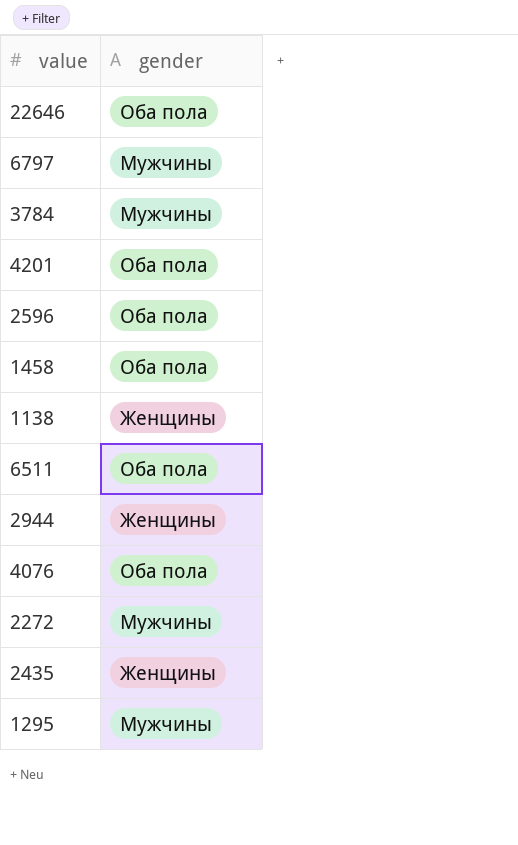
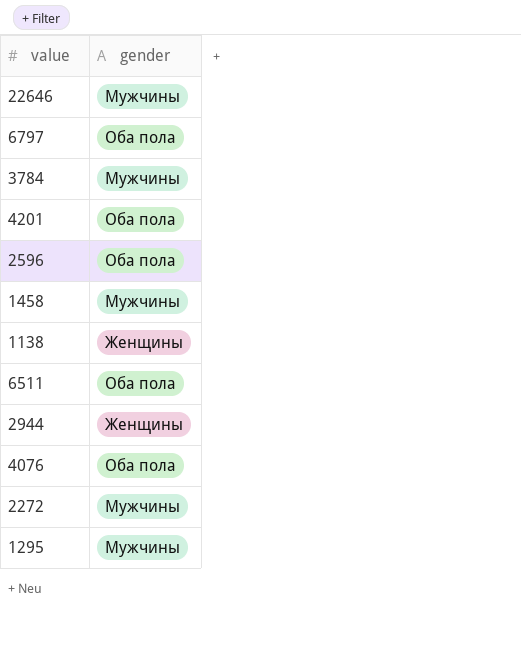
row 2435: Женщины -> none
22646 | gender: Оба пола -> Мужчины
6797 | gender: Мужчины -> Оба пола
1458 | gender: Оба пола -> Мужчины

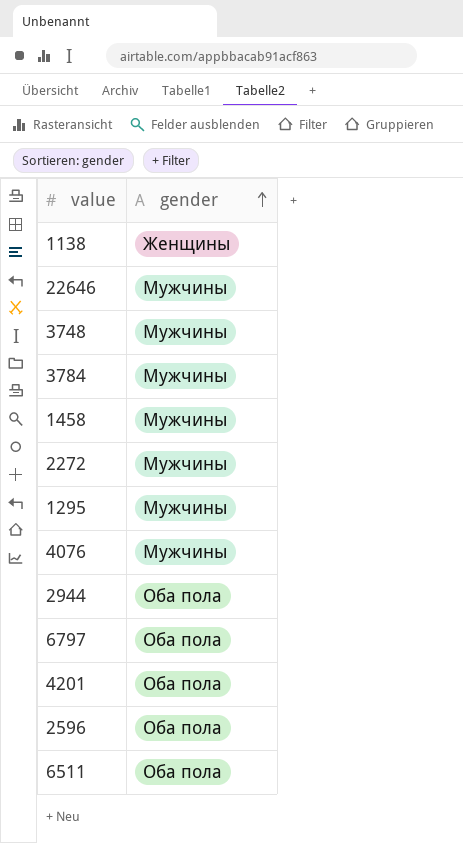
row order: none -> gender ascending
row 3748: none -> Мужчины
4076 | gender: Оба пола -> Мужчины
2944 | gender: Женщины -> Оба пола

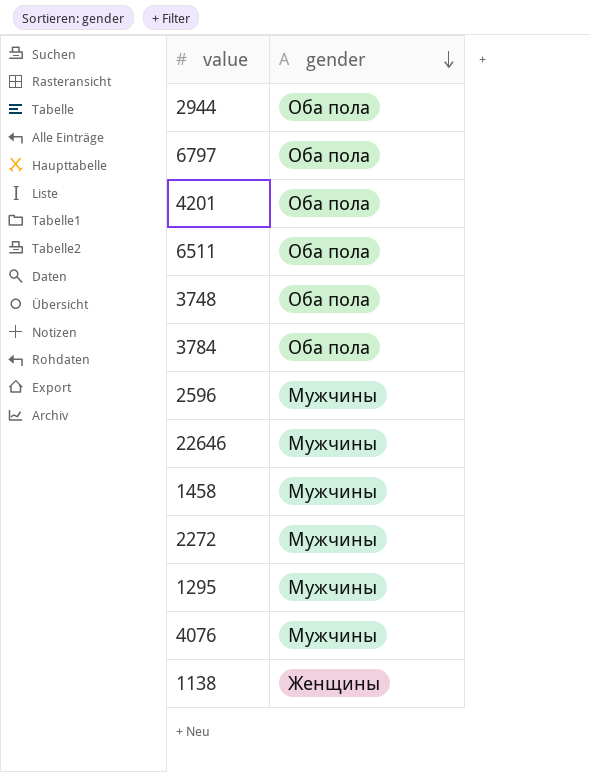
row order: gender ascending -> gender descending
3748 | gender: Мужчины -> Оба пола
3784 | gender: Мужчины -> Оба пола
2596 | gender: Оба пола -> Мужчины

